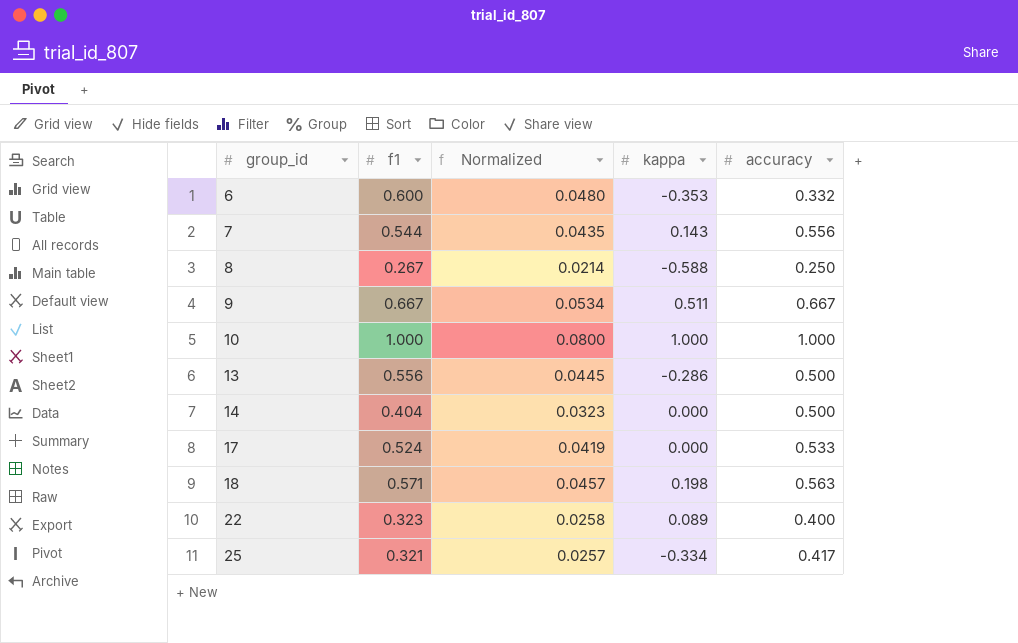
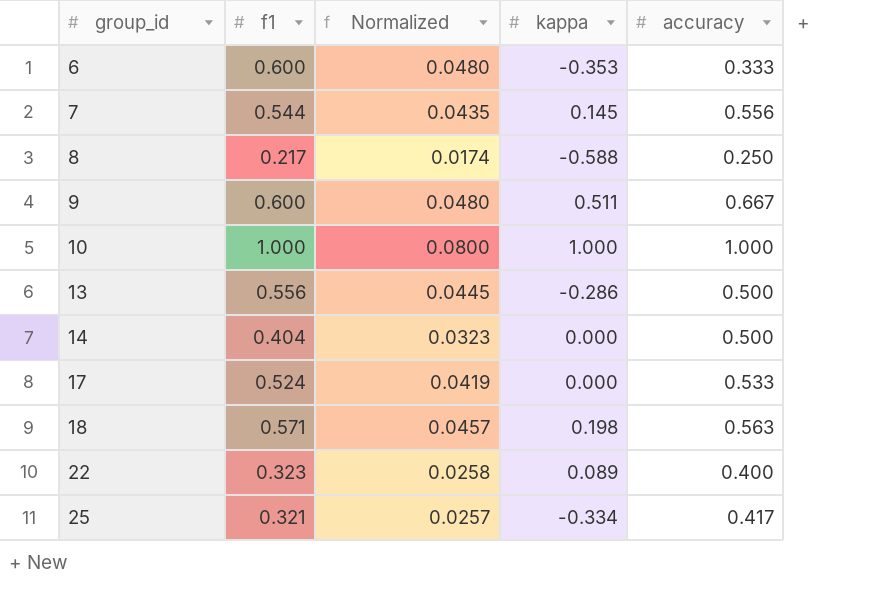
6 | accuracy: 0.332 -> 0.333
7 | kappa: 0.143 -> 0.145
8 | f1: 0.267 -> 0.217
8 | Normalized: 0.0214 -> 0.0174
9 | f1: 0.667 -> 0.600
9 | Normalized: 0.0534 -> 0.0480

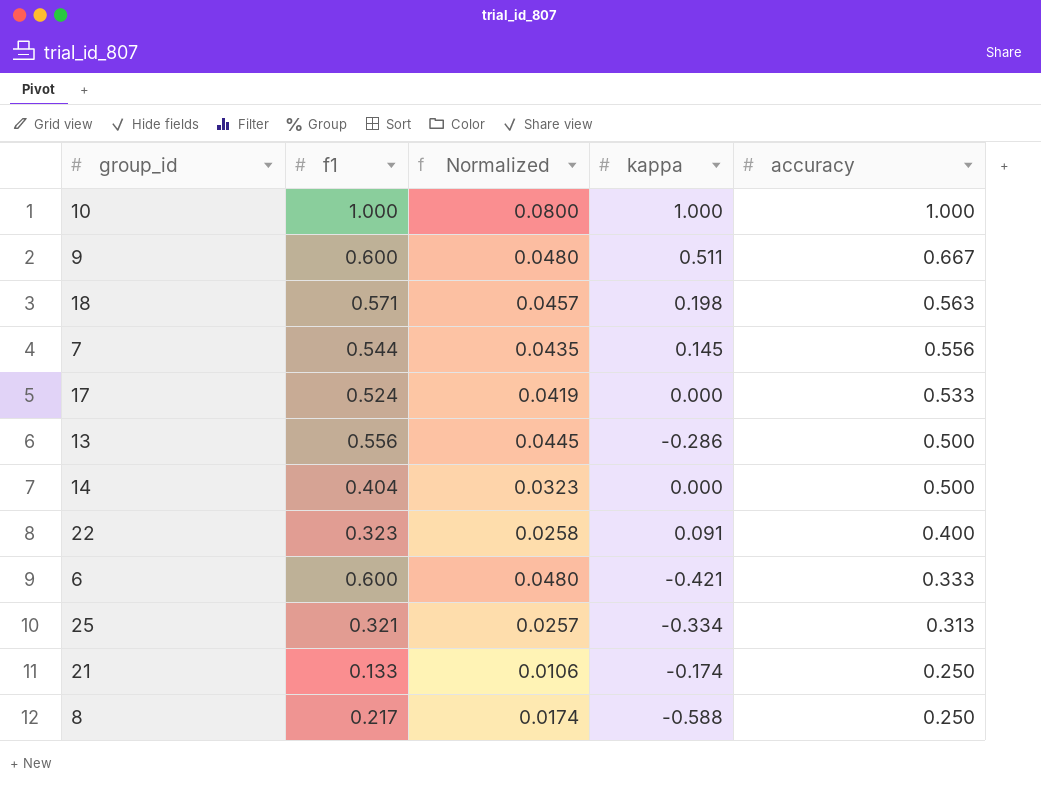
row order: group_id ascending -> accuracy descending
22 | kappa: 0.089 -> 0.091
6 | kappa: -0.353 -> -0.421
25 | accuracy: 0.417 -> 0.313
row 21: none -> 0.133 | 0.0106 | -0.174 | 0.250

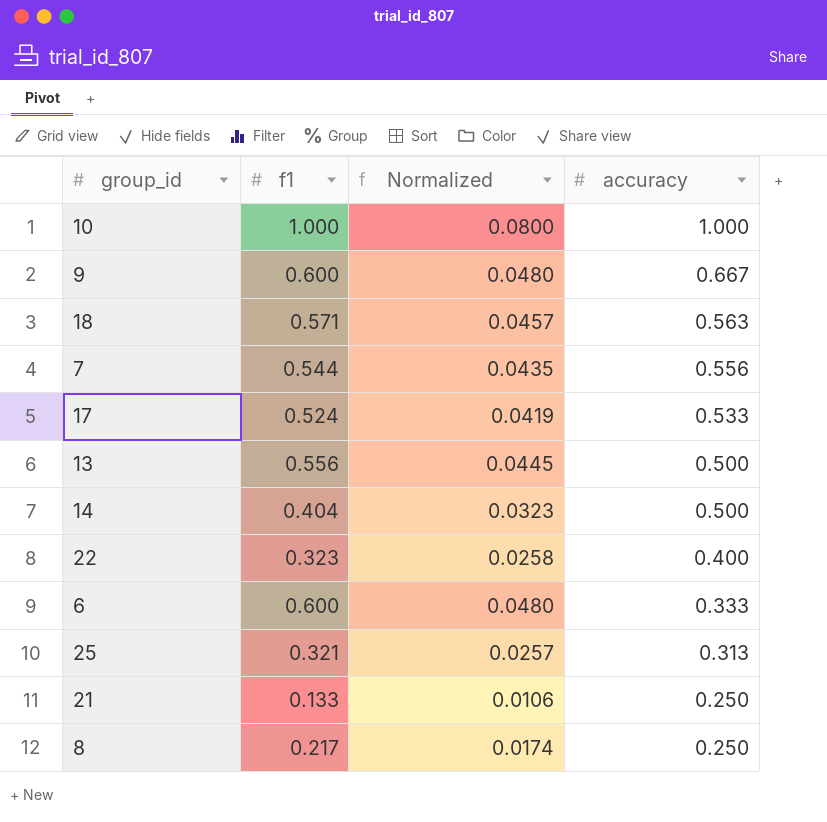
column kappa | position: 4 -> none

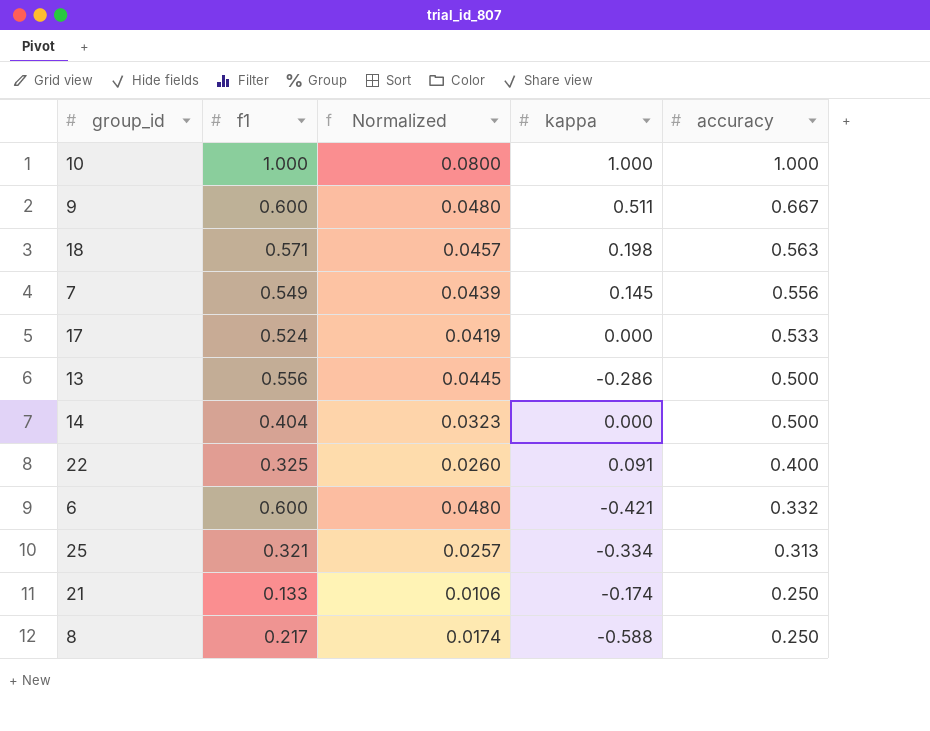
column kappa | position: none -> 4
7 | f1: 0.544 -> 0.549
7 | Normalized: 0.0435 -> 0.0439
22 | f1: 0.323 -> 0.325
22 | Normalized: 0.0258 -> 0.0260
6 | accuracy: 0.333 -> 0.332

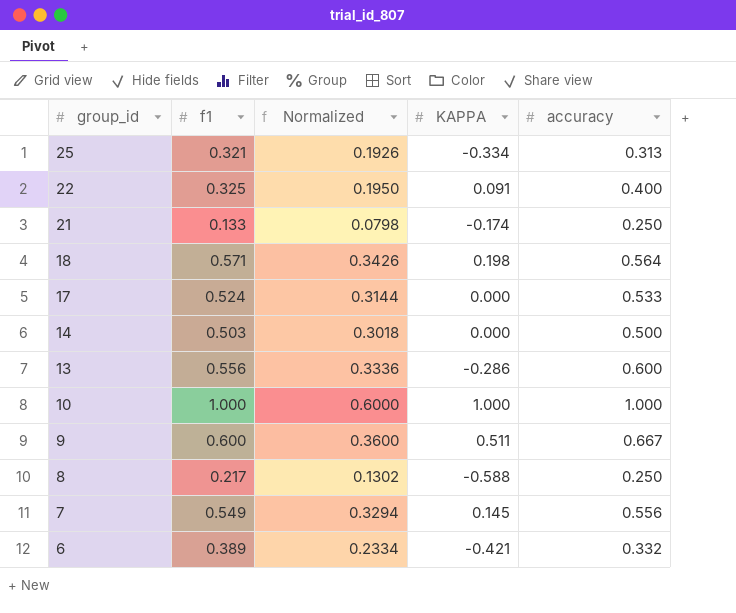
row order: accuracy descending -> group_id descending
column Normalized | formula: [f1] * 0.08 -> [f1] * 0.6
column name: kappa -> KAPPA
18 | accuracy: 0.563 -> 0.564
14 | f1: 0.404 -> 0.503
13 | accuracy: 0.500 -> 0.600
6 | f1: 0.600 -> 0.389

